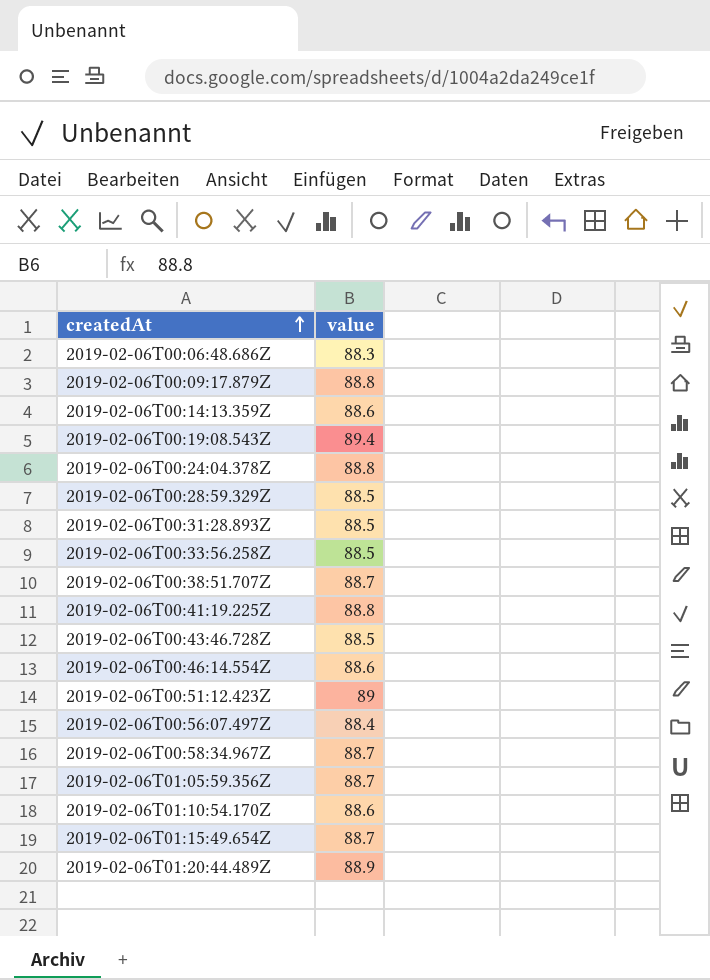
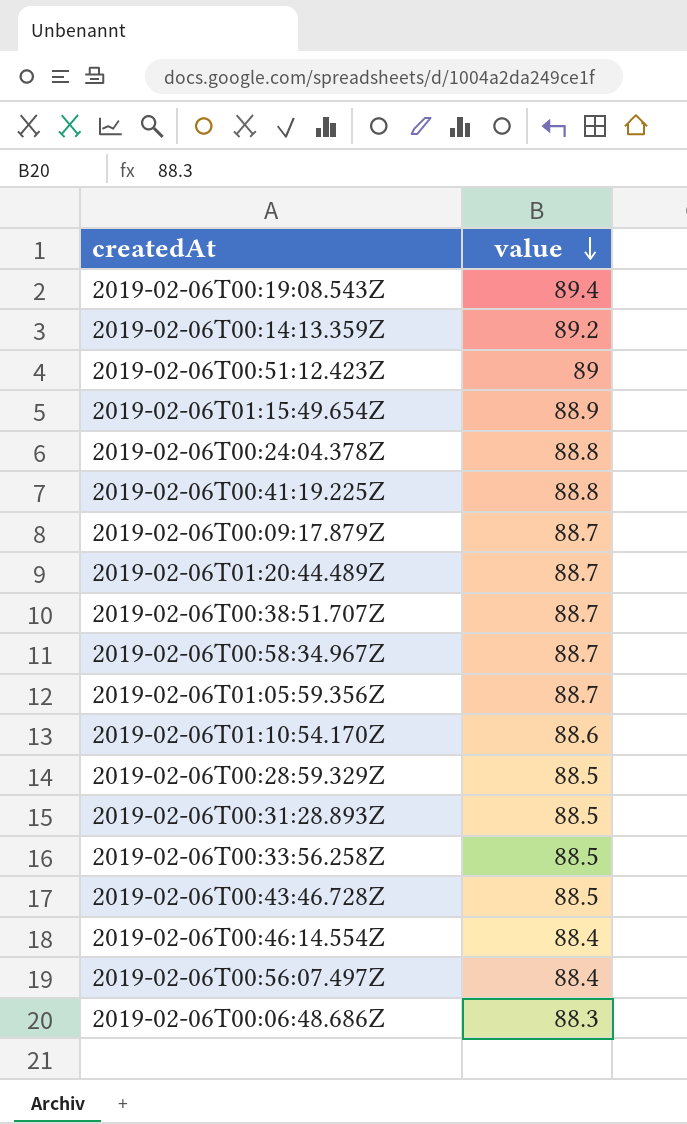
row order: createdAt ascending -> value descending
2019-02-06T00:14:13.359Z | value: 88.6 -> 89.2
2019-02-06T01:15:49.654Z | value: 88.7 -> 88.9
2019-02-06T00:09:17.879Z | value: 88.8 -> 88.7
2019-02-06T01:20:44.489Z | value: 88.9 -> 88.7
2019-02-06T00:46:14.554Z | value: 88.6 -> 88.4

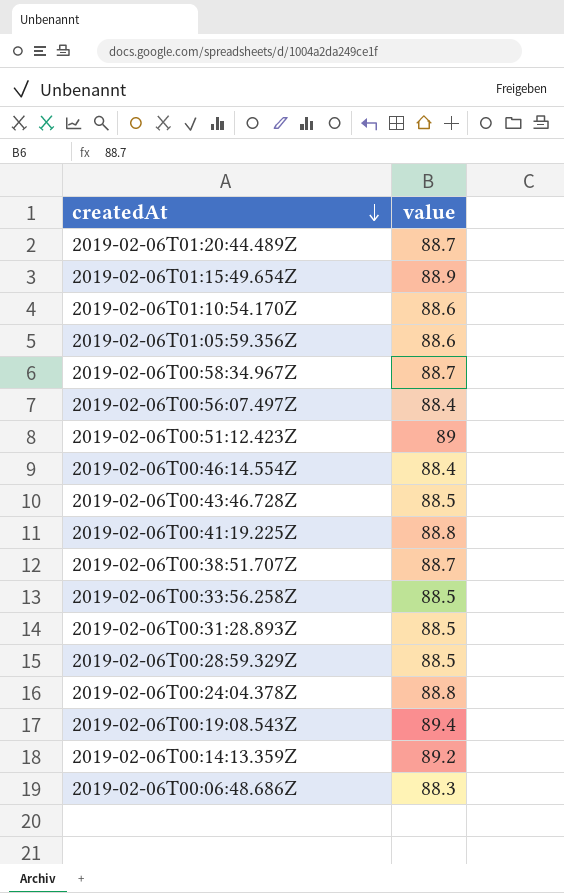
row order: value descending -> createdAt descending
row 2019-02-06T00:09:17.879Z: 88.7 -> none
2019-02-06T01:05:59.356Z | value: 88.7 -> 88.6

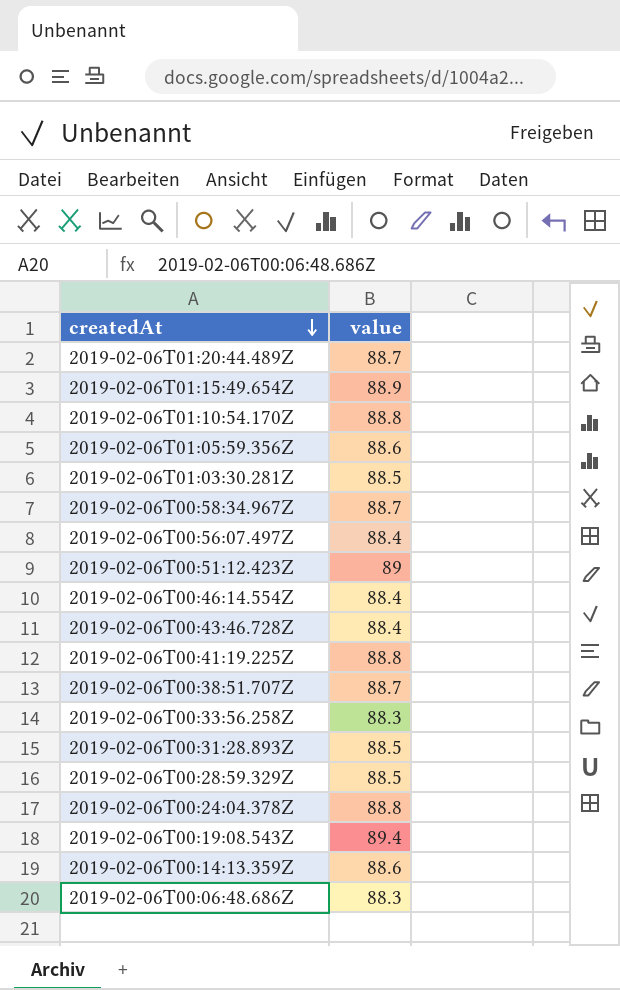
2019-02-06T01:10:54.170Z | value: 88.6 -> 88.8
row 2019-02-06T01:03:30.281Z: none -> 88.5
2019-02-06T00:43:46.728Z | value: 88.5 -> 88.4
2019-02-06T00:33:56.258Z | value: 88.5 -> 88.3
2019-02-06T00:14:13.359Z | value: 89.2 -> 88.6

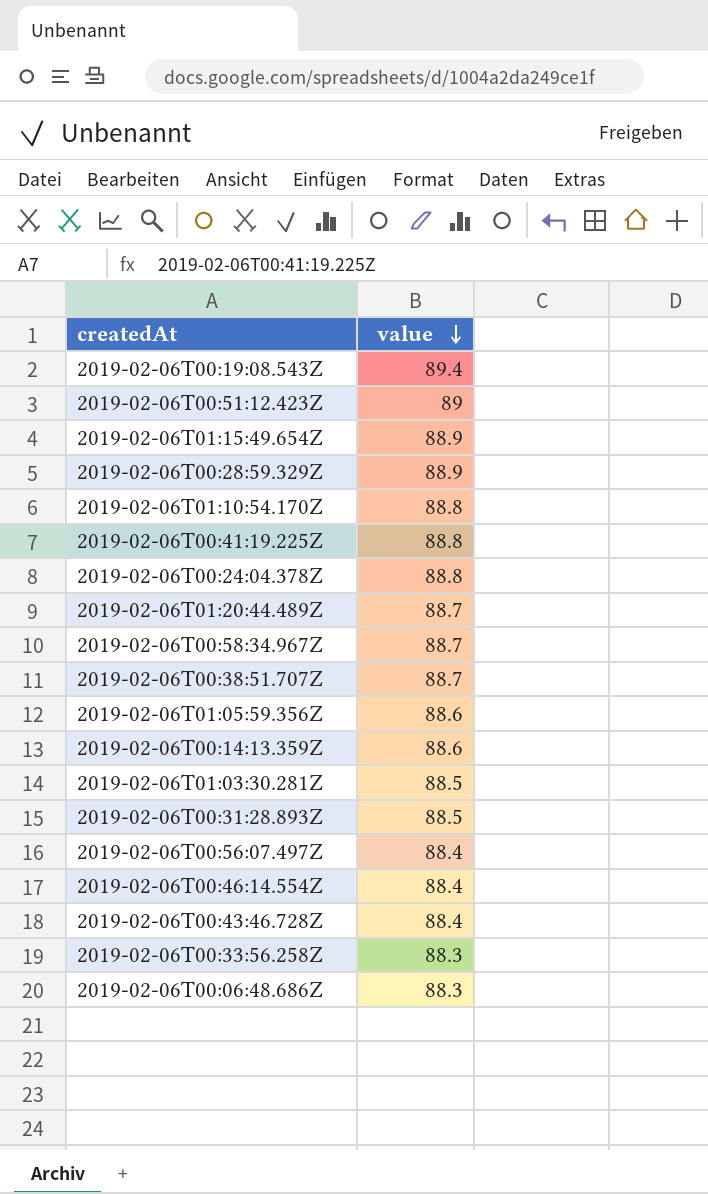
row order: createdAt descending -> value descending
2019-02-06T00:28:59.329Z | value: 88.5 -> 88.9

